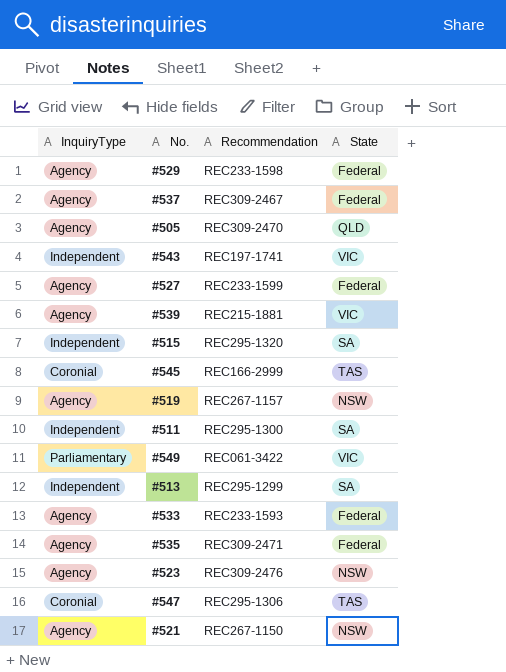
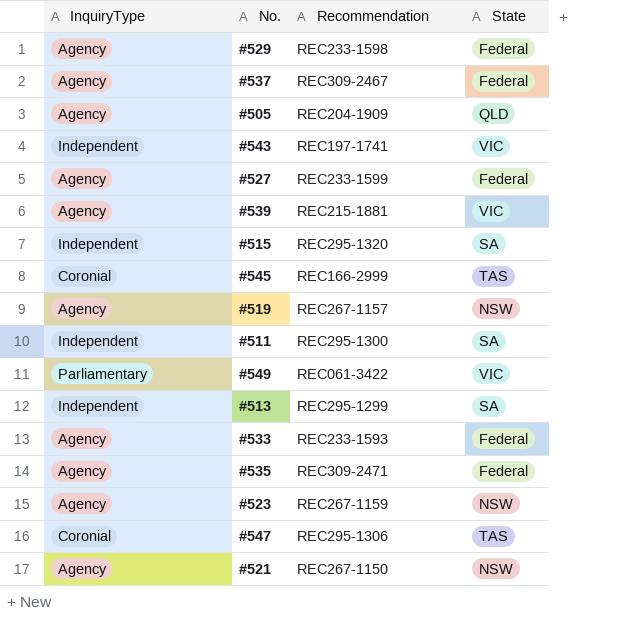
#505 | Recommendation: REC309-2470 -> REC204-1909
#523 | Recommendation: REC309-2476 -> REC267-1159

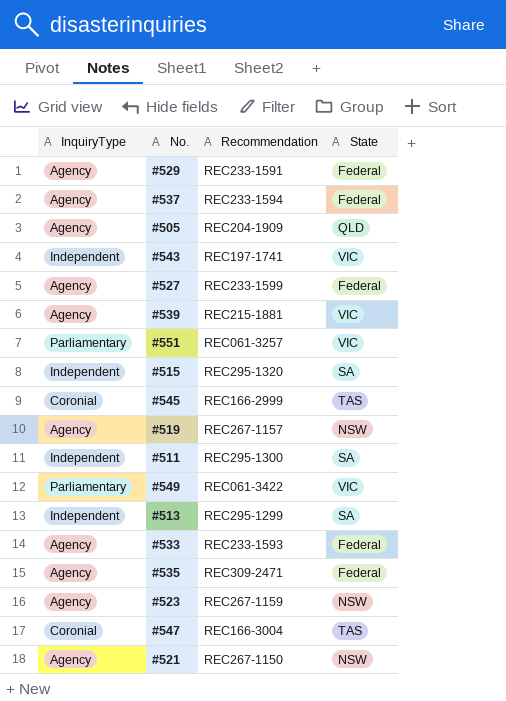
#529 | Recommendation: REC233-1598 -> REC233-1591
#537 | Recommendation: REC309-2467 -> REC233-1594
row #551: none -> Parliamentary | REC061-3257 | VIC
#547 | Recommendation: REC295-1306 -> REC166-3004

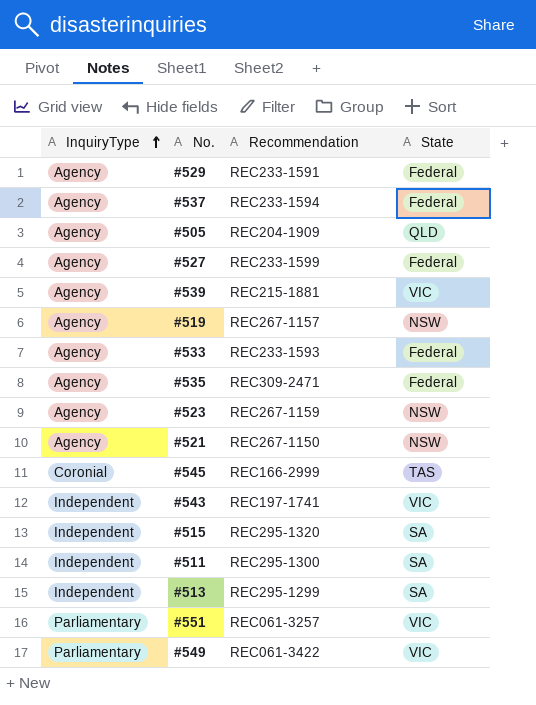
row order: none -> InquiryType ascending
row #547: Coronial | REC166-3004 | TAS -> none

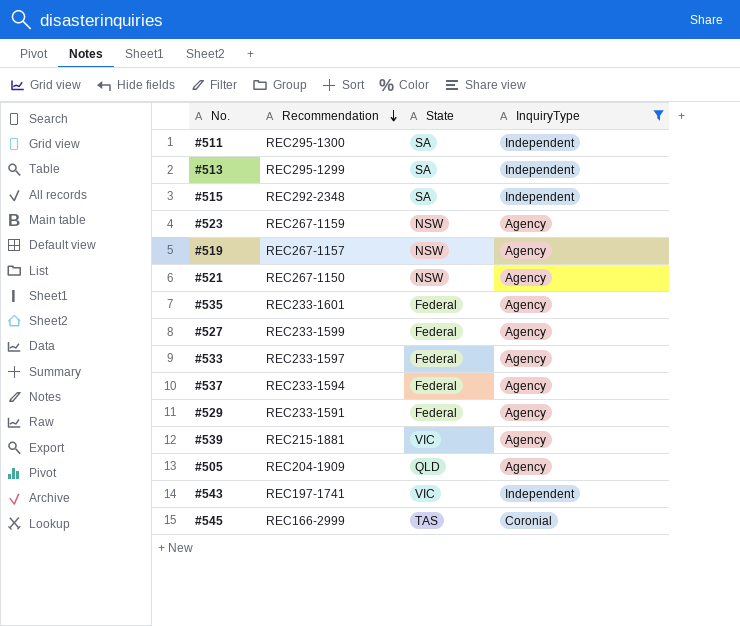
filter: none -> InquiryType != Parliamentary
row order: InquiryType ascending -> Recommendation descending
column InquiryType | position: 1 -> 4
#515 | Recommendation: REC295-1320 -> REC292-2348
#535 | Recommendation: REC309-2471 -> REC233-1601
#533 | Recommendation: REC233-1593 -> REC233-1597

